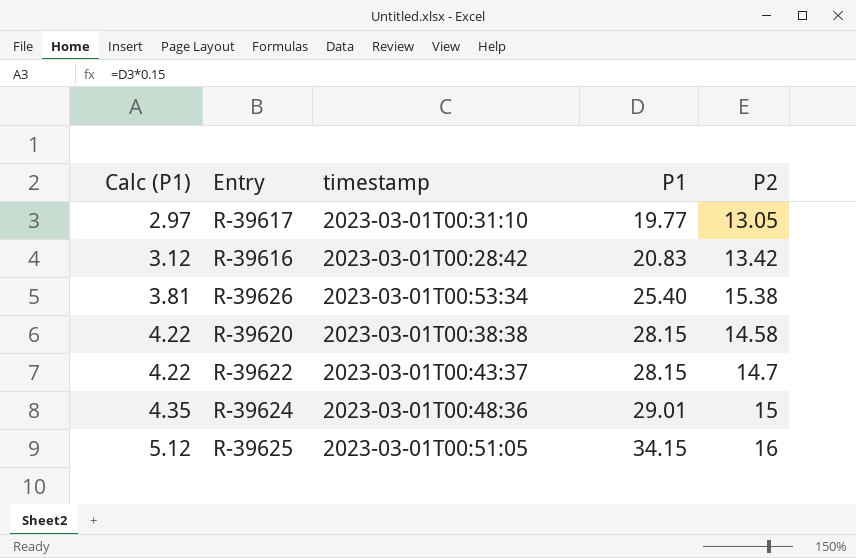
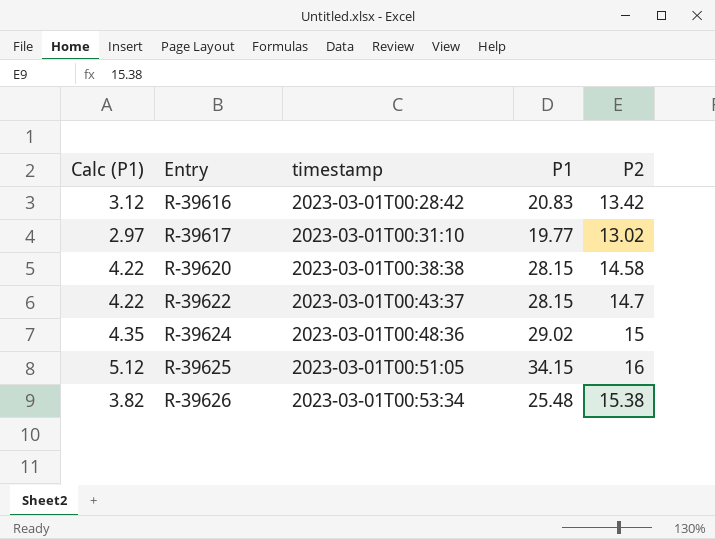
row order: Calc (P1) ascending -> Entry ascending
R-39617 | P2: 13.05 -> 13.02
R-39624 | P1: 29.01 -> 29.02
R-39626 | Calc (P1): 3.81 -> 3.82
R-39626 | P1: 25.40 -> 25.48

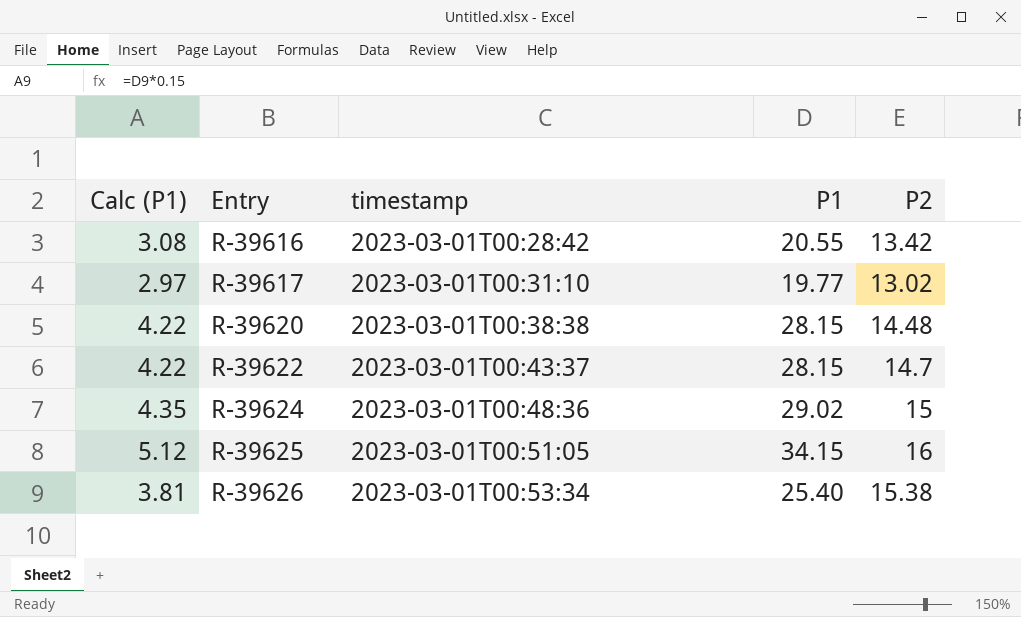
R-39616 | Calc (P1): 3.12 -> 3.08
R-39616 | P1: 20.83 -> 20.55
R-39620 | P2: 14.58 -> 14.48
R-39626 | Calc (P1): 3.82 -> 3.81
R-39626 | P1: 25.48 -> 25.40

